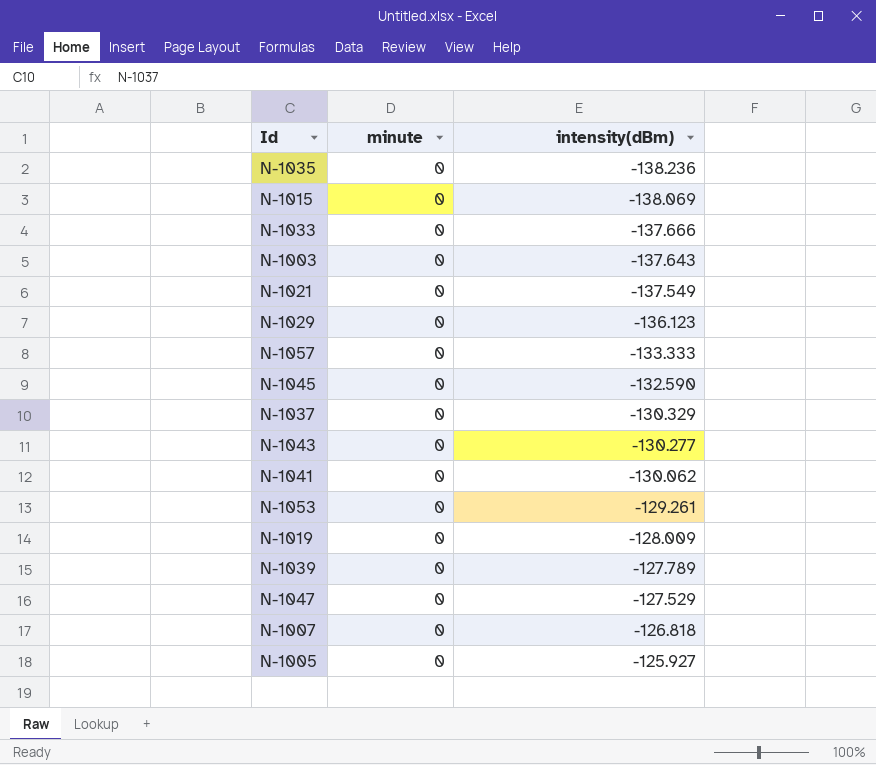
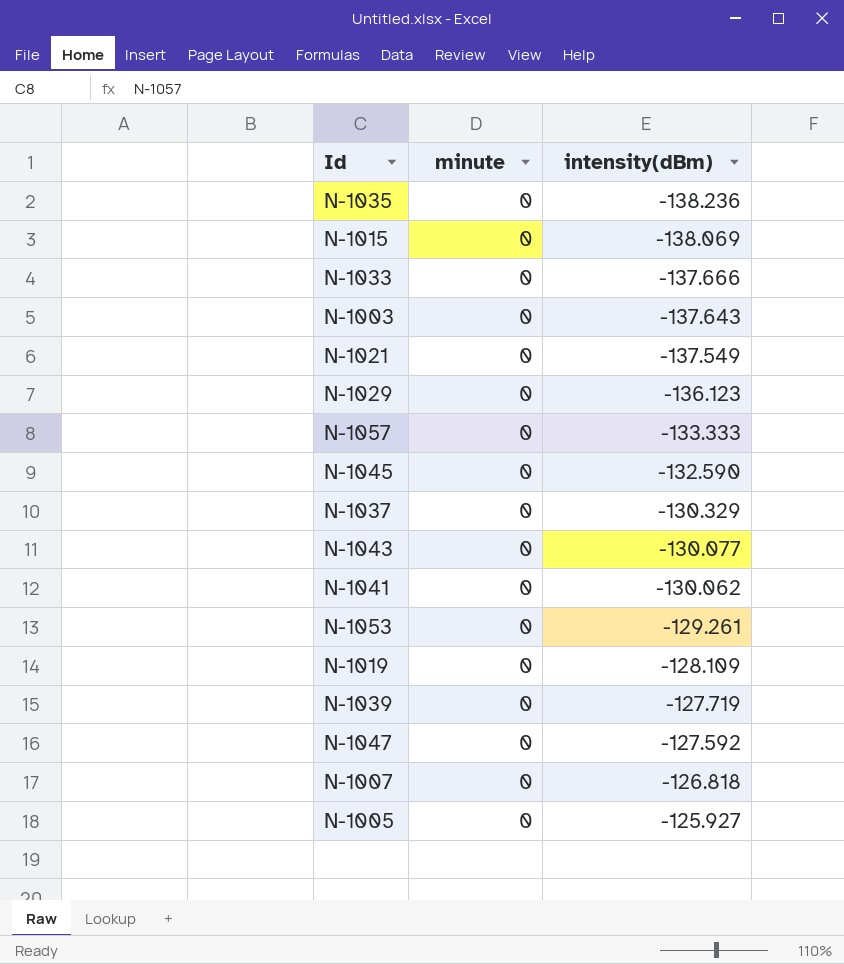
N-1043 | intensity(dBm): -130.277 -> -130.077
N-1019 | intensity(dBm): -128.009 -> -128.109
N-1039 | intensity(dBm): -127.789 -> -127.719
N-1047 | intensity(dBm): -127.529 -> -127.592

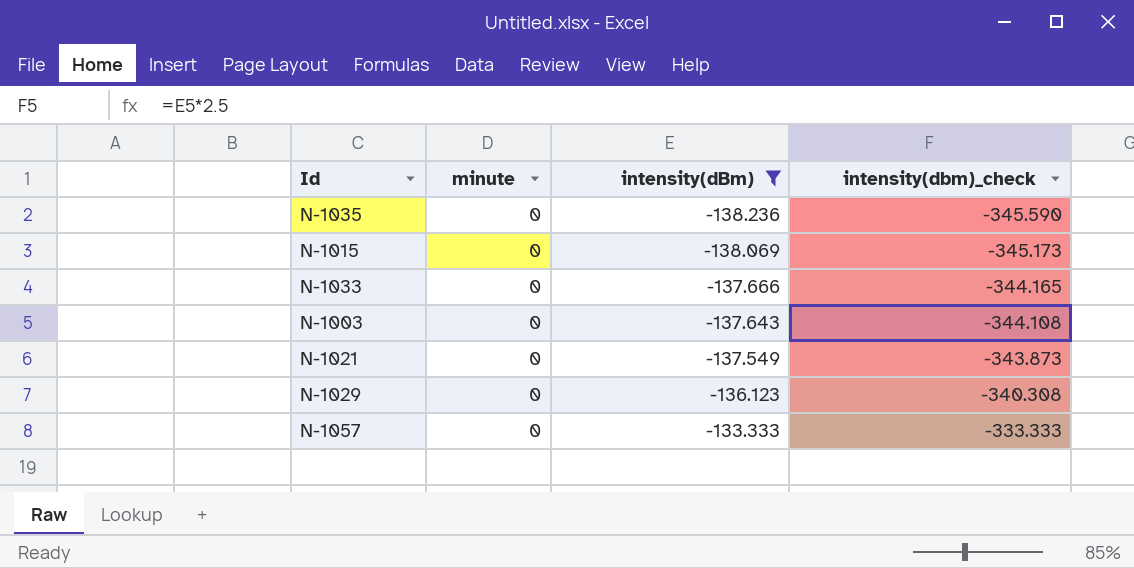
filter: none -> intensity(dBm) <= -133.333
column intensity(dbm)_check | formula: none -> [intensity(dBm)] * 2.5

